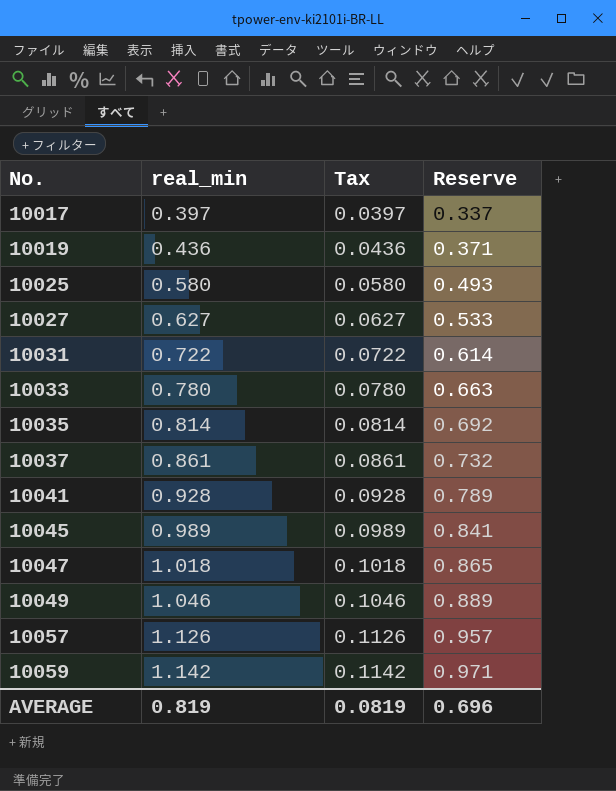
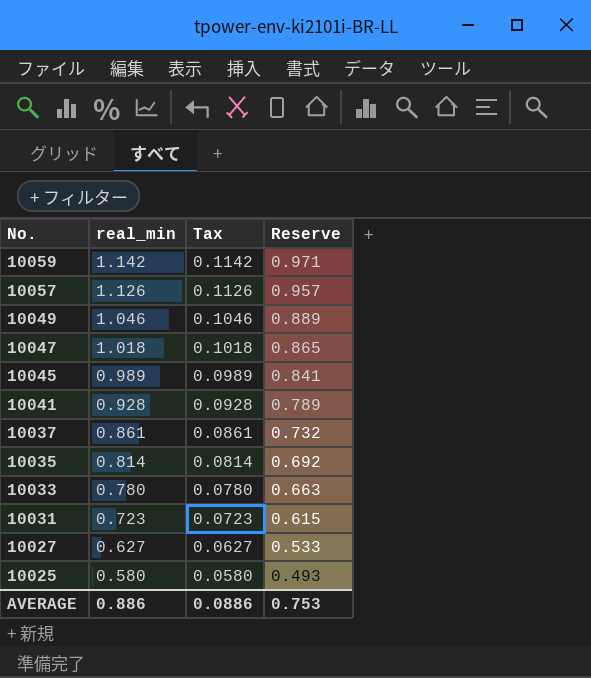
row order: No. ascending -> No. descending
row 10017: 0.397 | 0.0397 | 0.337 -> none
row 10019: 0.436 | 0.0436 | 0.371 -> none
10031 | real_min: 0.722 -> 0.723
10031 | Tax: 0.0722 -> 0.0723
10031 | Reserve: 0.614 -> 0.615
AVERAGE | real_min: 0.819 -> 0.886
AVERAGE | Tax: 0.0819 -> 0.0886
AVERAGE | Reserve: 0.696 -> 0.753

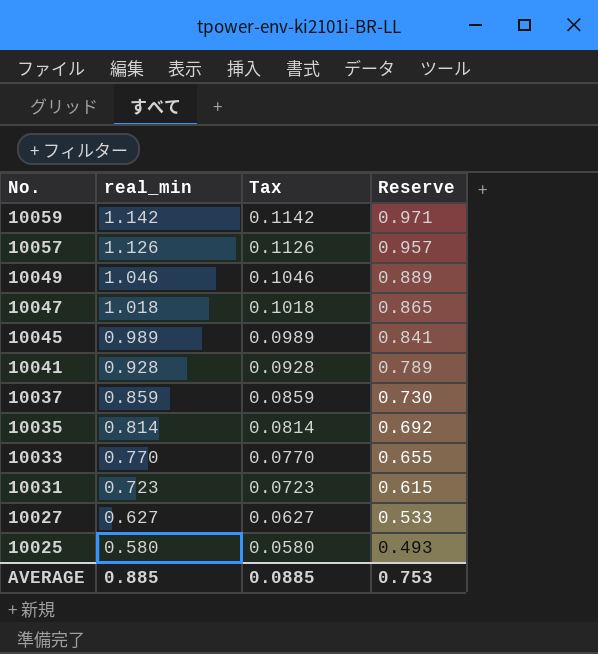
10037 | real_min: 0.861 -> 0.859
10037 | Tax: 0.0861 -> 0.0859
10037 | Reserve: 0.732 -> 0.730
10033 | real_min: 0.780 -> 0.770
10033 | Tax: 0.0780 -> 0.0770
10033 | Reserve: 0.663 -> 0.655
AVERAGE | real_min: 0.886 -> 0.885
AVERAGE | Tax: 0.0886 -> 0.0885

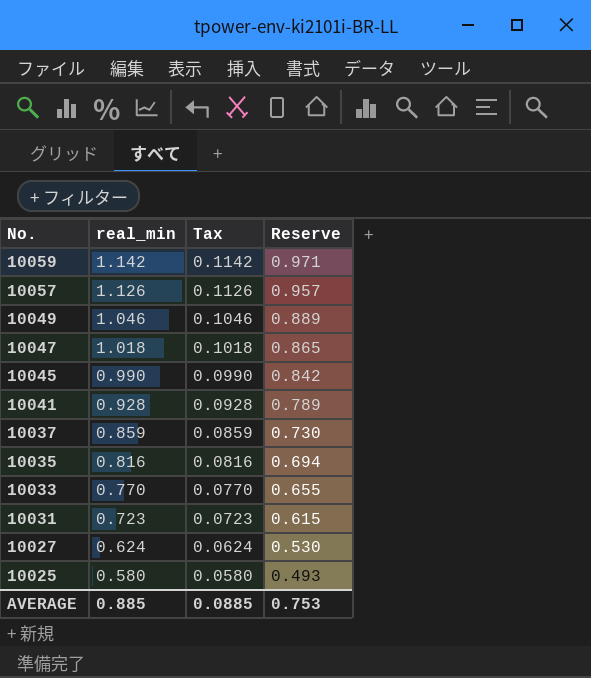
10045 | real_min: 0.989 -> 0.990
10045 | Tax: 0.0989 -> 0.0990
10045 | Reserve: 0.841 -> 0.842
10035 | real_min: 0.814 -> 0.816
10035 | Tax: 0.0814 -> 0.0816
10035 | Reserve: 0.692 -> 0.694
10027 | real_min: 0.627 -> 0.624
10027 | Tax: 0.0627 -> 0.0624
10027 | Reserve: 0.533 -> 0.530

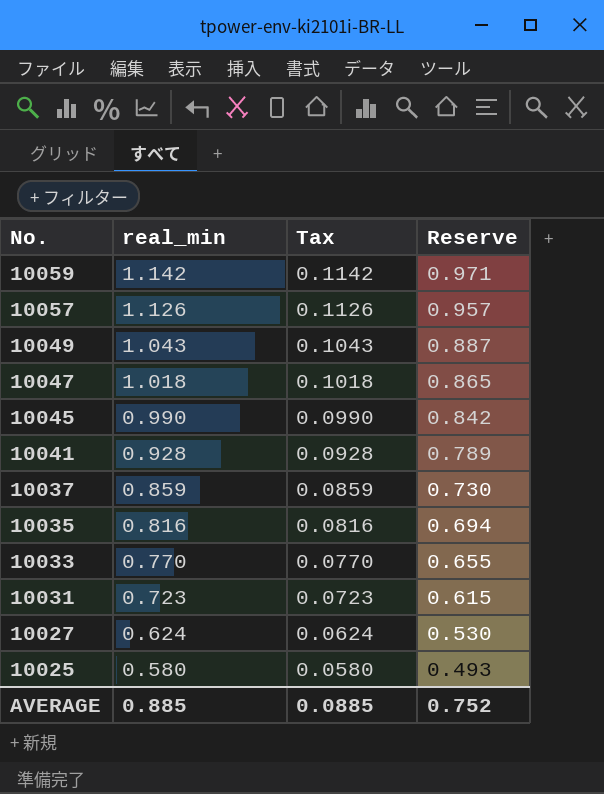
10049 | real_min: 1.046 -> 1.043
10049 | Tax: 0.1046 -> 0.1043
10049 | Reserve: 0.889 -> 0.887
AVERAGE | Reserve: 0.753 -> 0.752

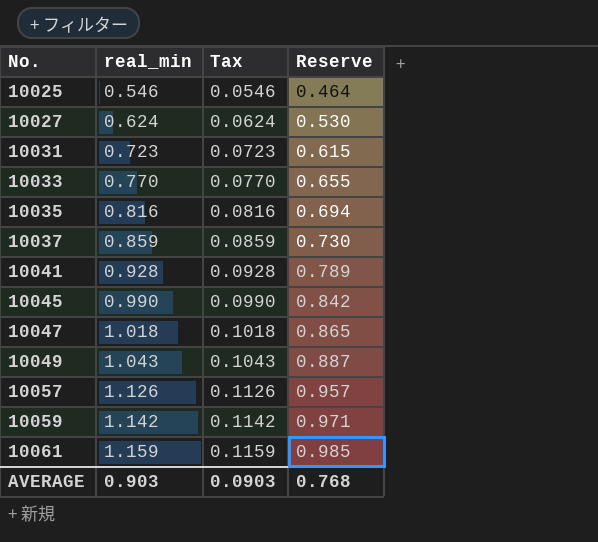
row order: No. descending -> No. ascending
10025 | real_min: 0.580 -> 0.546
10025 | Tax: 0.0580 -> 0.0546
10025 | Reserve: 0.493 -> 0.464
row 10061: none -> 1.159 | 0.1159 | 0.985
AVERAGE | real_min: 0.885 -> 0.903
AVERAGE | Tax: 0.0885 -> 0.0903
AVERAGE | Reserve: 0.752 -> 0.768

